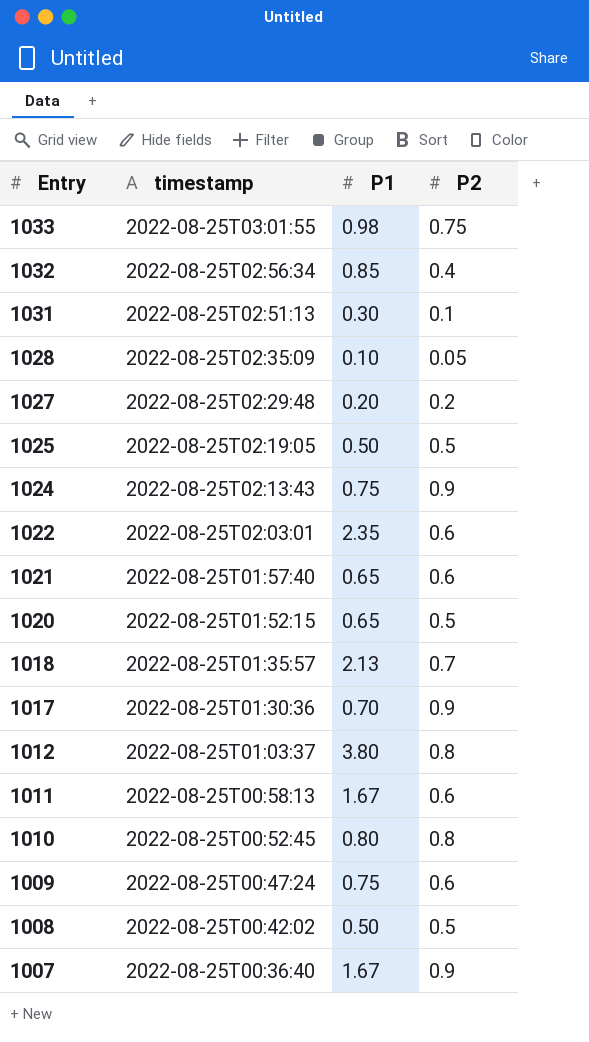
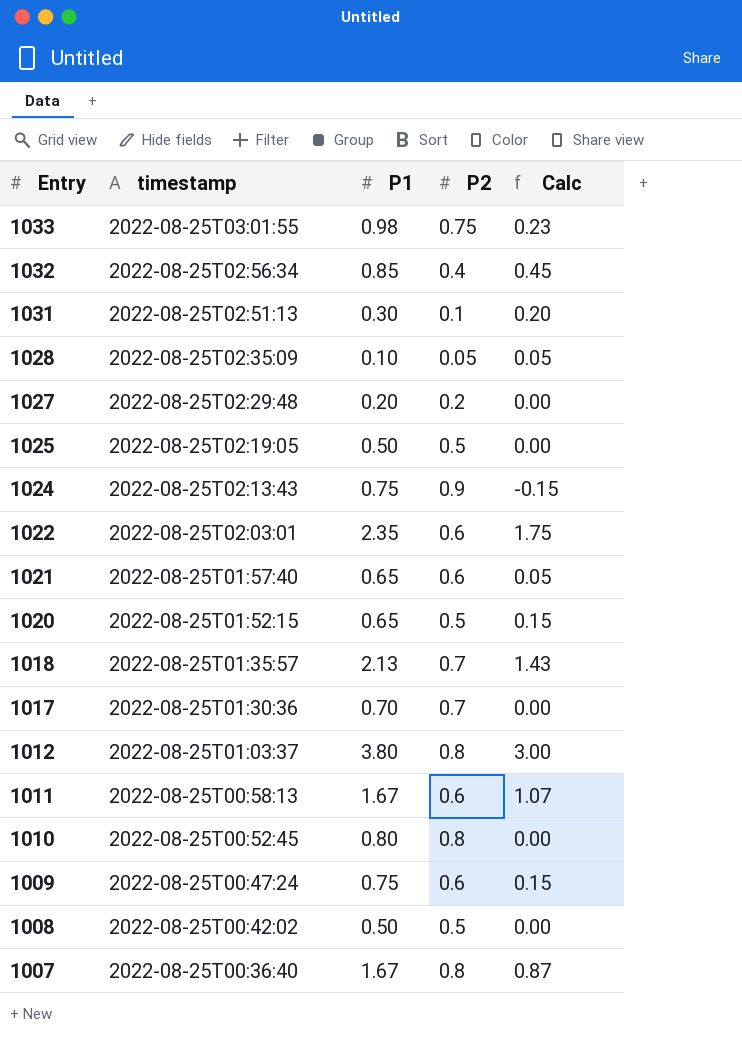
column Calc | formula: none -> [P1] - [P2]
1017 | P2: 0.9 -> 0.7
1007 | P2: 0.9 -> 0.8

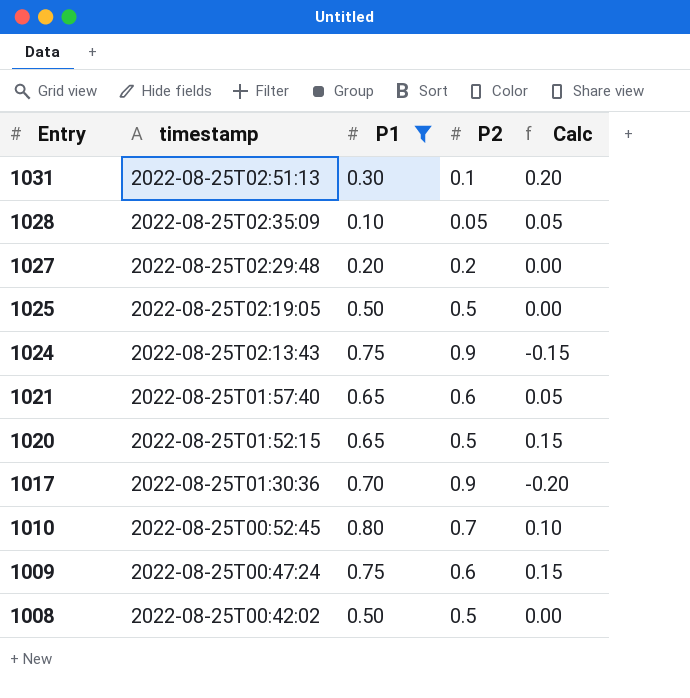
filter: none -> P1 <= 0.80
1017 | P2: 0.7 -> 0.9
1017 | Calc: 0.00 -> -0.20
1010 | P2: 0.8 -> 0.7
1010 | Calc: 0.00 -> 0.10

